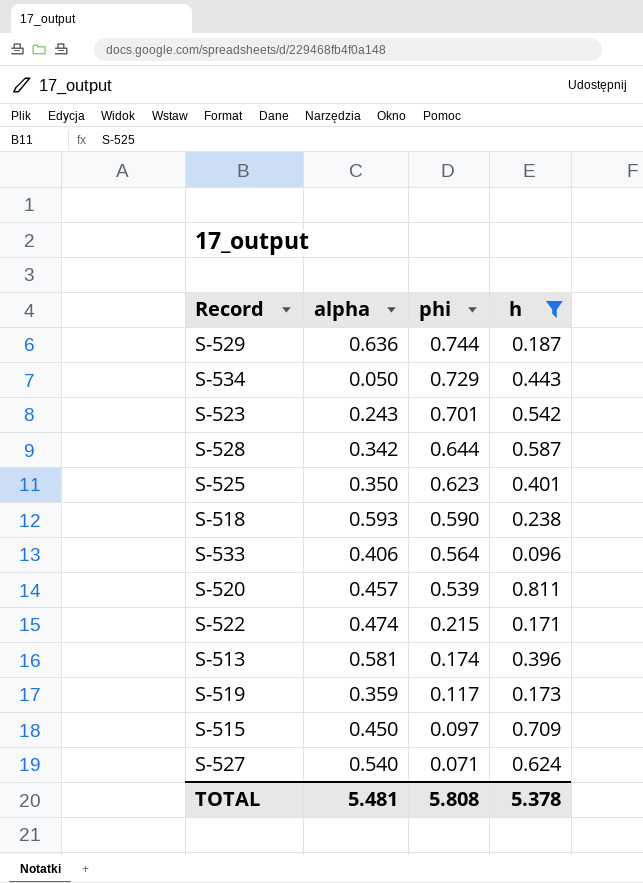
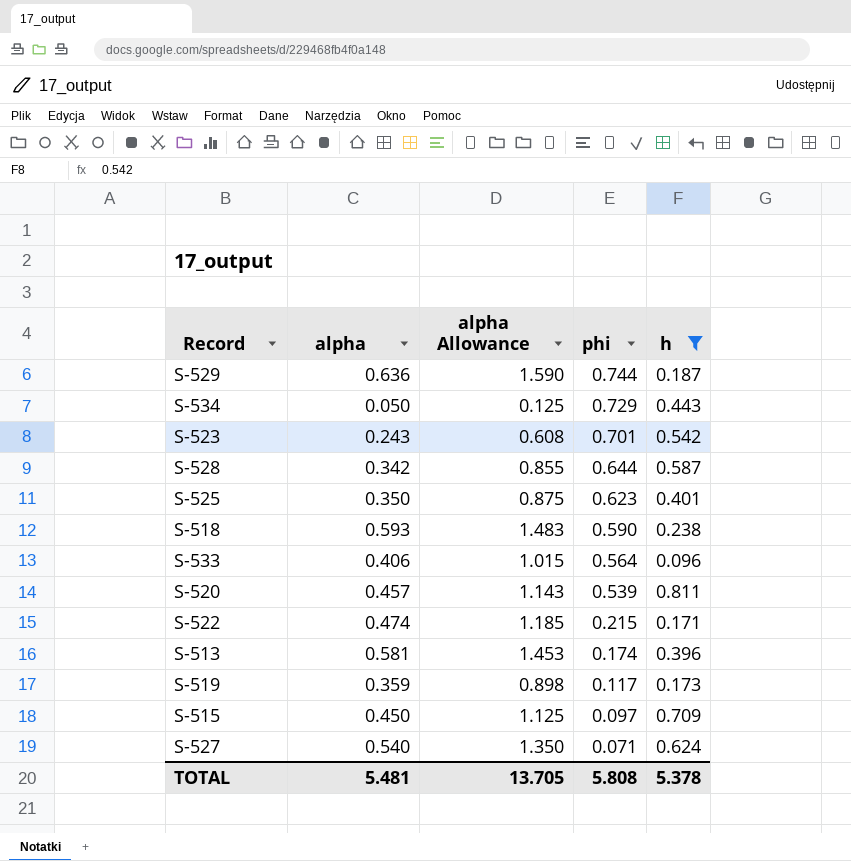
column alpha Allowance | formula: none -> [alpha] * 2.5

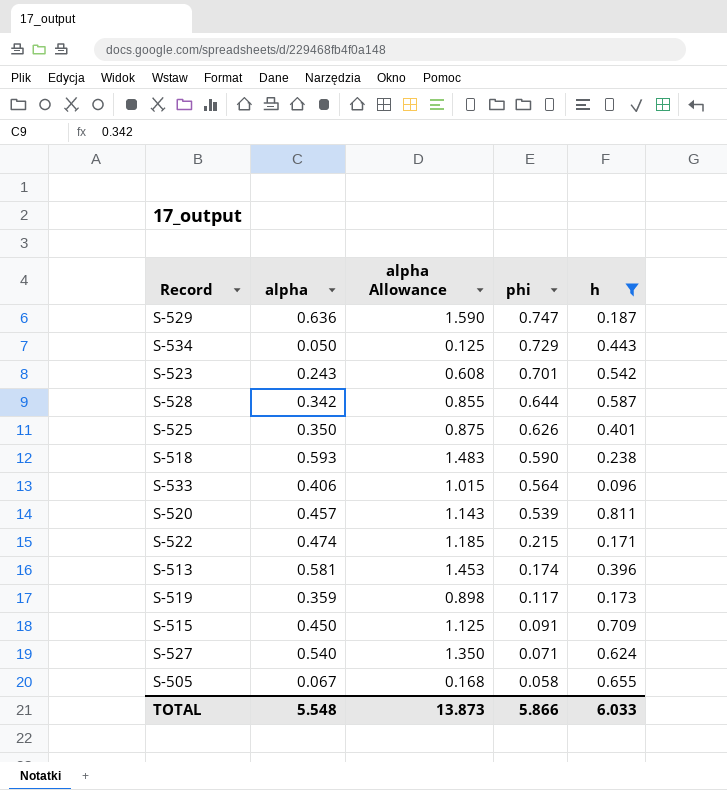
S-529 | phi: 0.744 -> 0.747
S-525 | phi: 0.623 -> 0.626
S-515 | phi: 0.097 -> 0.091
row S-505: none -> 0.067 | 0.168 | 0.058 | 0.655
TOTAL | alpha: 5.481 -> 5.548
TOTAL | alpha Allowance: 13.705 -> 13.873
TOTAL | phi: 5.808 -> 5.866
TOTAL | h: 5.378 -> 6.033

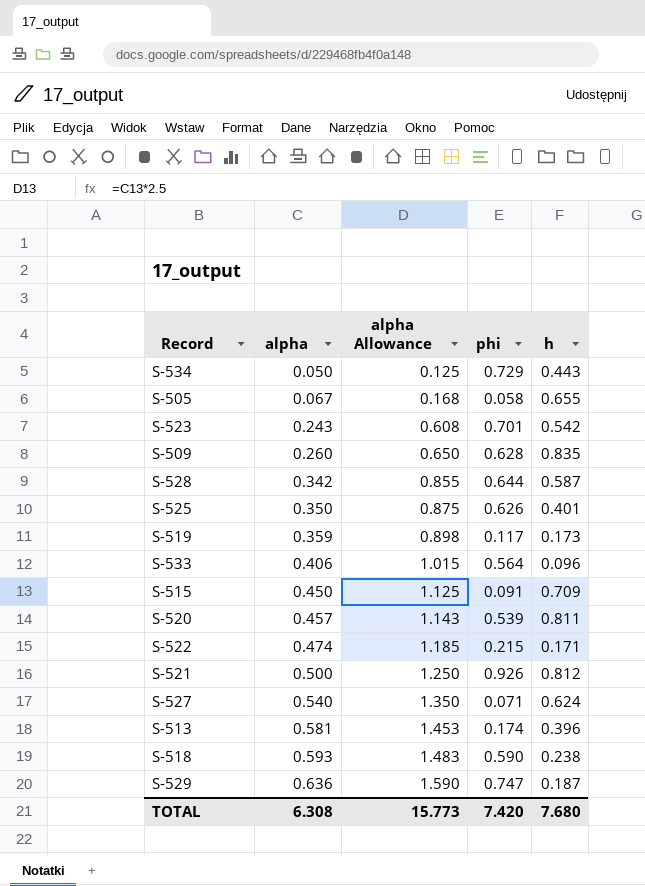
filter: h <= 0.811 -> none
row order: phi descending -> alpha ascending
TOTAL | alpha: 5.548 -> 6.308
TOTAL | alpha Allowance: 13.873 -> 15.773
TOTAL | phi: 5.866 -> 7.420
TOTAL | h: 6.033 -> 7.680

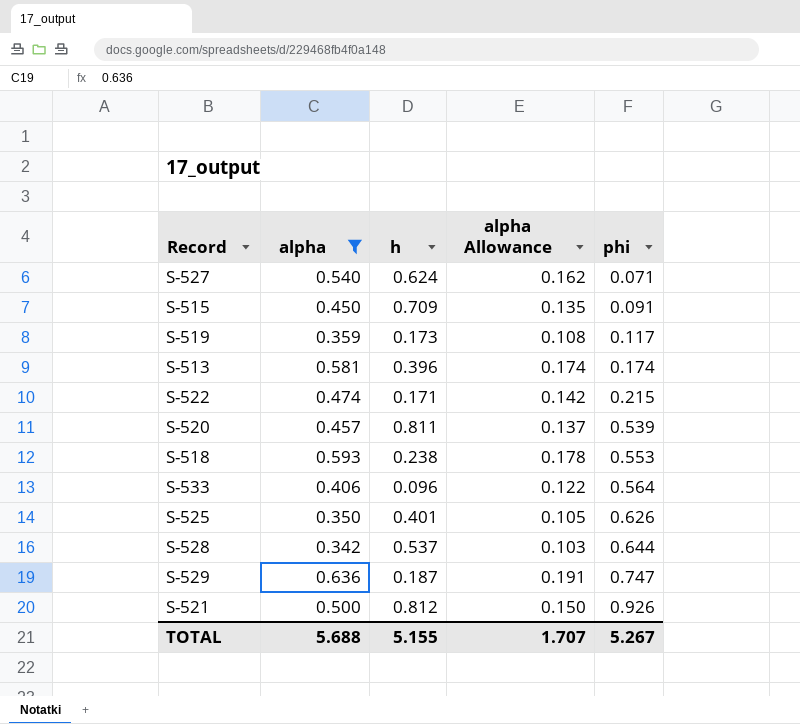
filter: none -> alpha >= 0.342
row order: alpha ascending -> phi ascending
column h | position: 5 -> 3
column alpha Allowance | formula: [alpha] * 2.5 -> [alpha] * 0.3
S-518 | phi: 0.590 -> 0.553
S-528 | h: 0.587 -> 0.537
TOTAL | alpha: 6.308 -> 5.688
TOTAL | h: 7.680 -> 5.155
TOTAL | alpha Allowance: 15.773 -> 1.707
TOTAL | phi: 7.420 -> 5.267

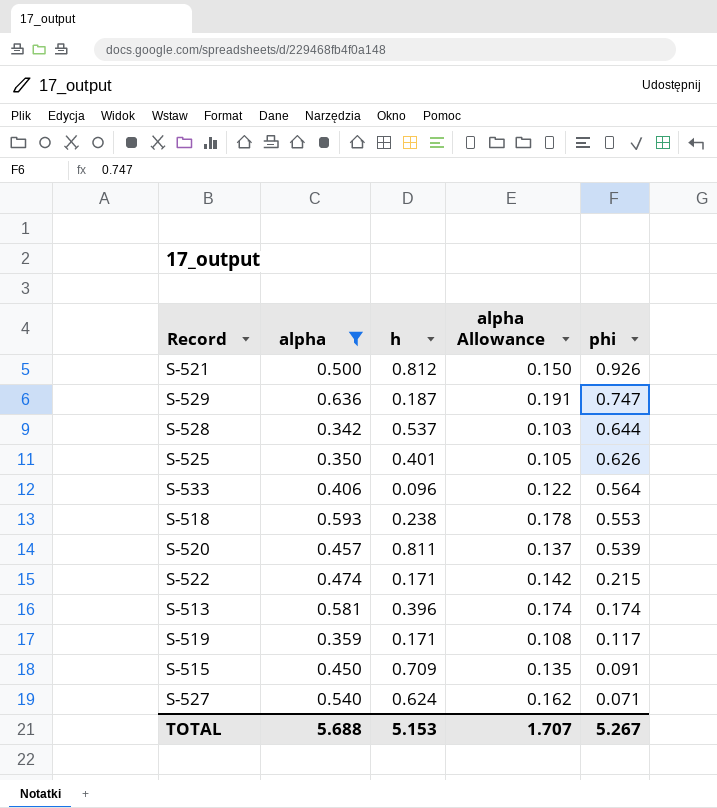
row order: phi ascending -> phi descending
S-519 | h: 0.173 -> 0.171
TOTAL | h: 5.155 -> 5.153

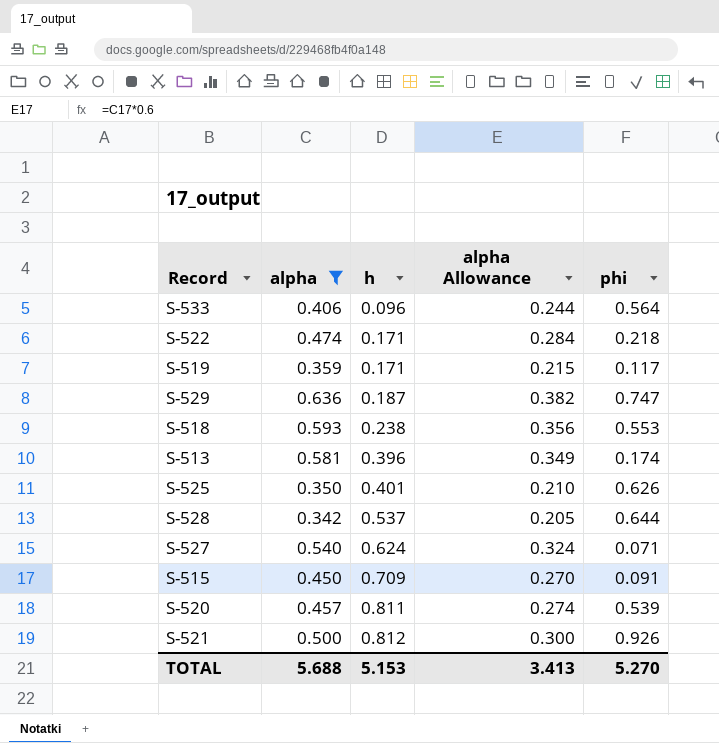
row order: phi descending -> h ascending
column alpha Allowance | formula: [alpha] * 0.3 -> [alpha] * 0.6
S-522 | phi: 0.215 -> 0.218
TOTAL | alpha Allowance: 1.707 -> 3.413
TOTAL | phi: 5.267 -> 5.270

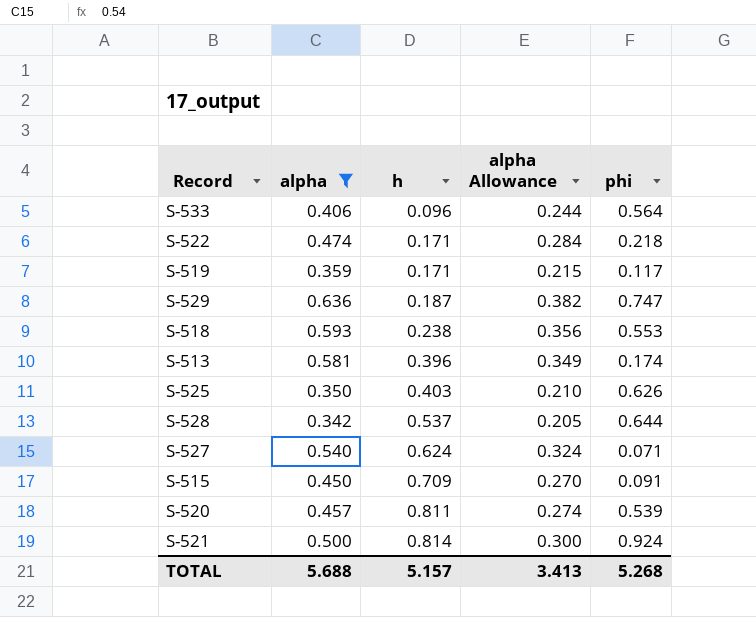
S-525 | h: 0.401 -> 0.403
S-521 | h: 0.812 -> 0.814
S-521 | phi: 0.926 -> 0.924
TOTAL | h: 5.153 -> 5.157
TOTAL | phi: 5.270 -> 5.268

